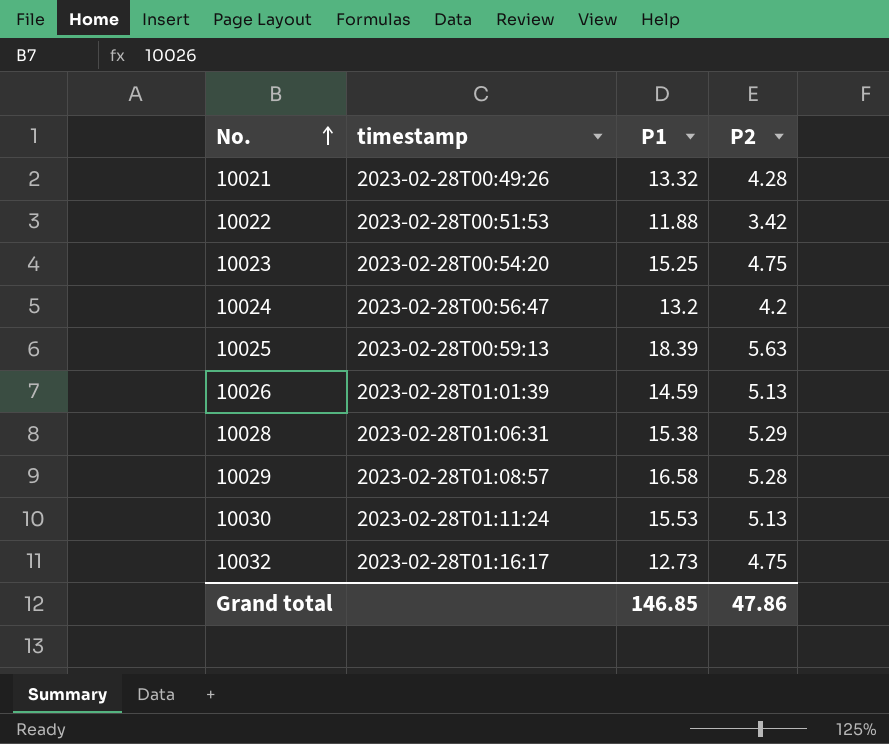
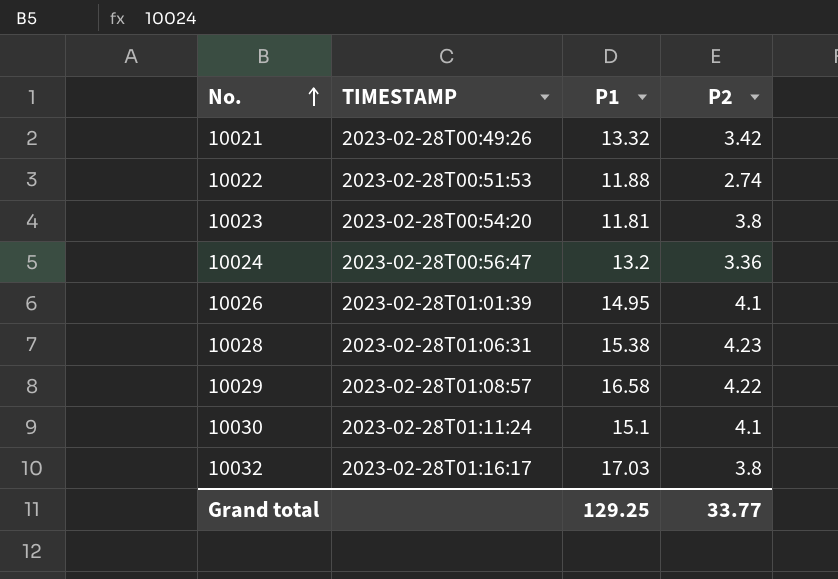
column name: timestamp -> TIMESTAMP
row 10025: 2023-02-28T00:59:13 | 18.39 | 5.63 -> none
10021 | P2: 4.28 -> 3.42
10022 | P2: 3.42 -> 2.74
10023 | P1: 15.25 -> 11.81
10023 | P2: 4.75 -> 3.8
10024 | P2: 4.2 -> 3.36
10026 | P1: 14.59 -> 14.95
10026 | P2: 5.13 -> 4.1
10028 | P2: 5.29 -> 4.23
10029 | P2: 5.28 -> 4.22
10030 | P1: 15.53 -> 15.1
10030 | P2: 5.13 -> 4.1
10032 | P1: 12.73 -> 17.03
10032 | P2: 4.75 -> 3.8
Grand total | P1: 146.85 -> 129.25
Grand total | P2: 47.86 -> 33.77

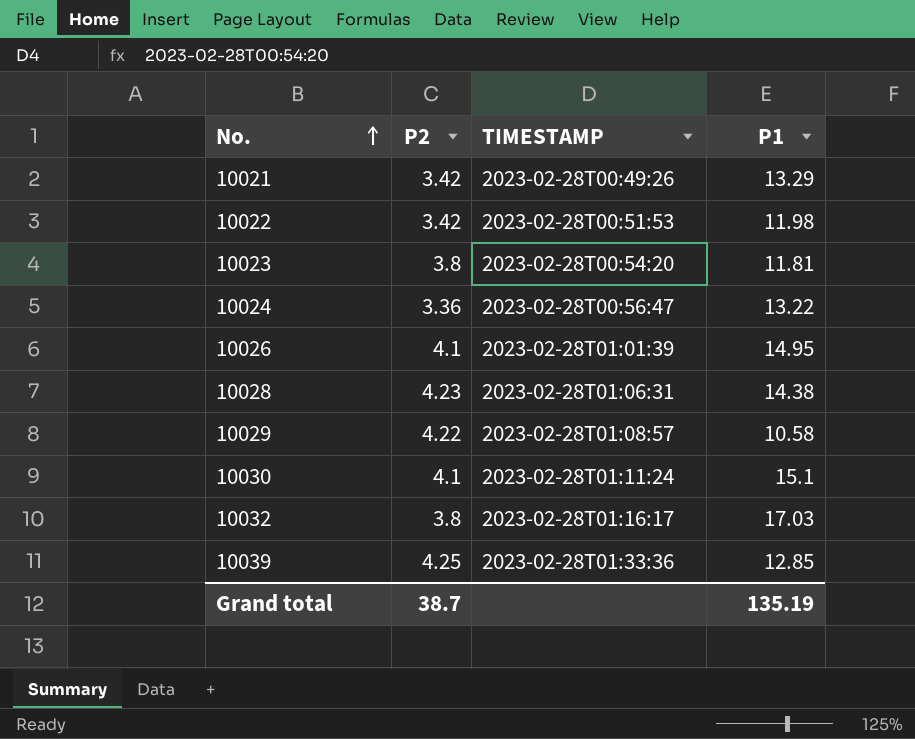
column P2 | position: 4 -> 2
10021 | P1: 13.32 -> 13.29
10022 | P2: 2.74 -> 3.42
10022 | P1: 11.88 -> 11.98
10024 | P1: 13.2 -> 13.22
10028 | P1: 15.38 -> 14.38
10029 | P1: 16.58 -> 10.58
row 10039: none -> 4.25 | 2023-02-28T01:33:36 | 12.85
Grand total | P2: 33.77 -> 38.7
Grand total | P1: 129.25 -> 135.19

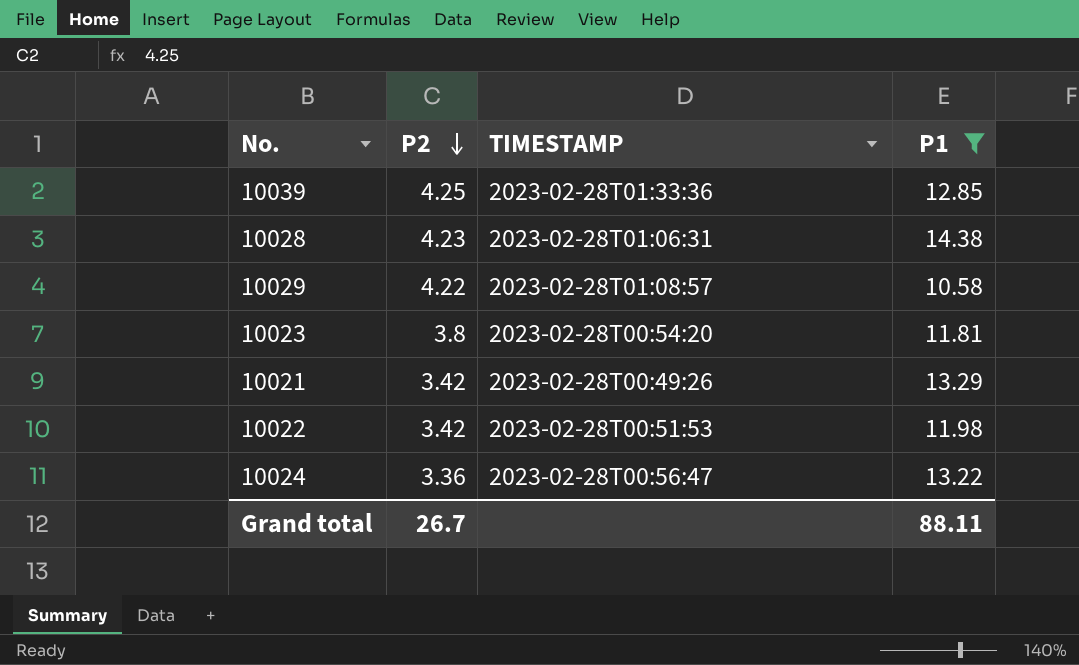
filter: none -> P1 <= 14.38
row order: No. ascending -> P2 descending
Grand total | P2: 38.7 -> 26.7
Grand total | P1: 135.19 -> 88.11

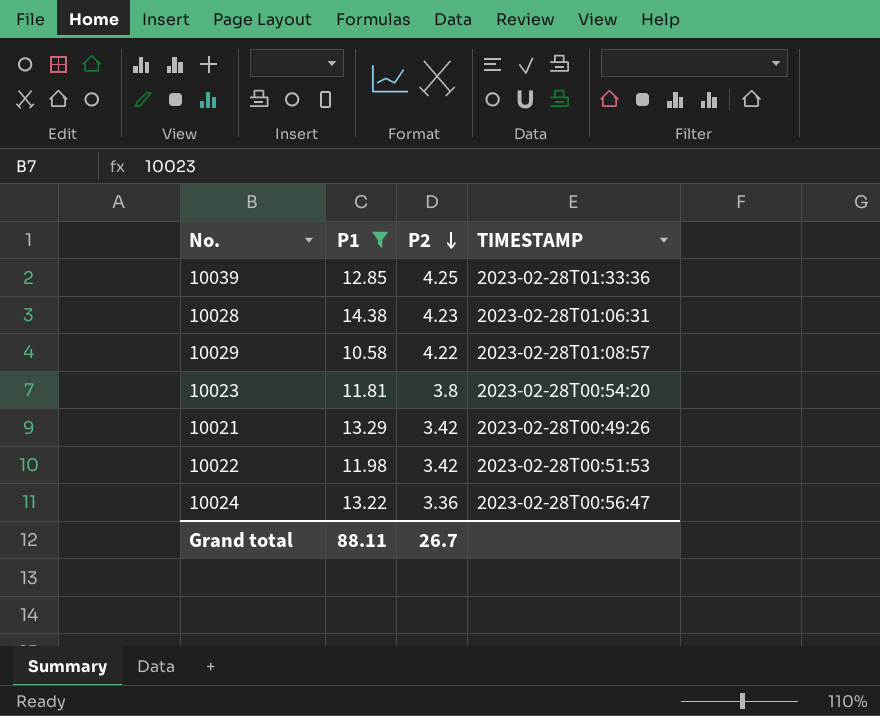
column P1 | position: 4 -> 2

